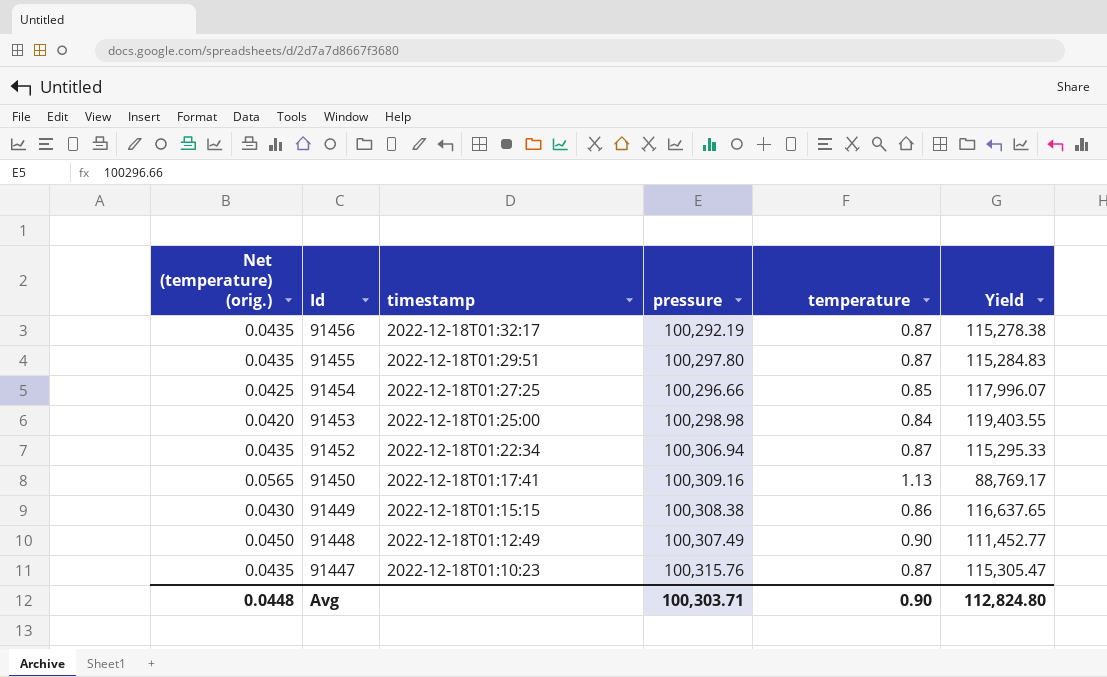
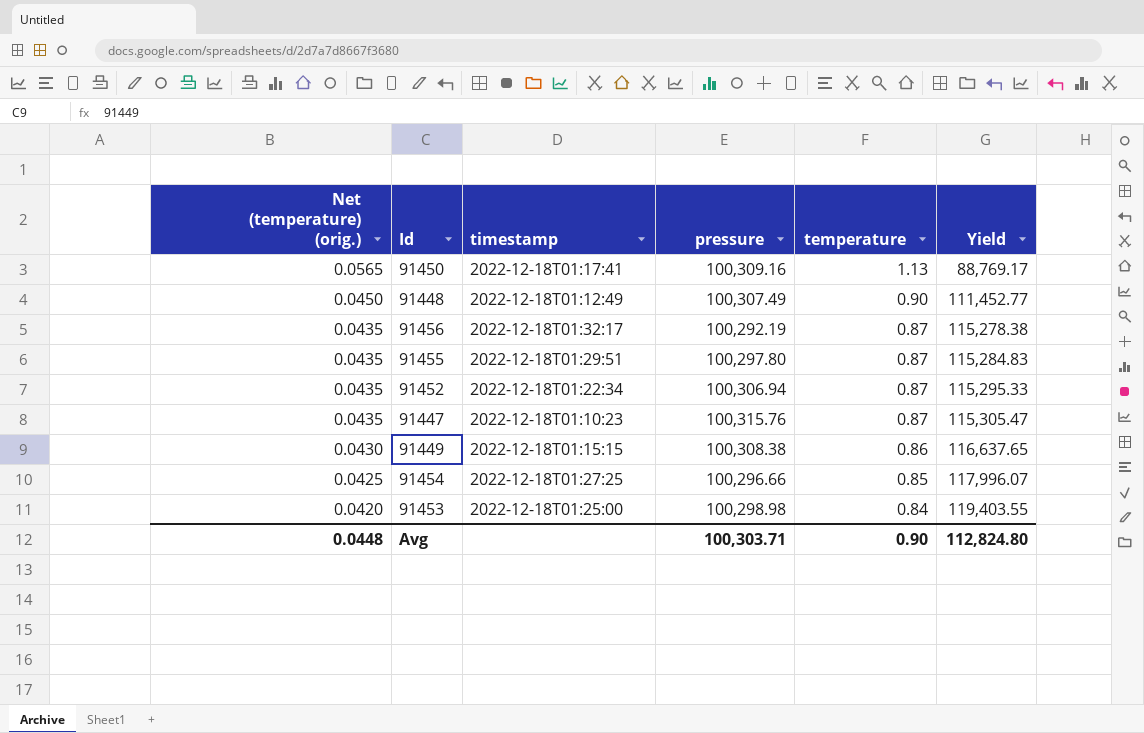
row order: Id descending -> Net (temperature) (orig.) descending

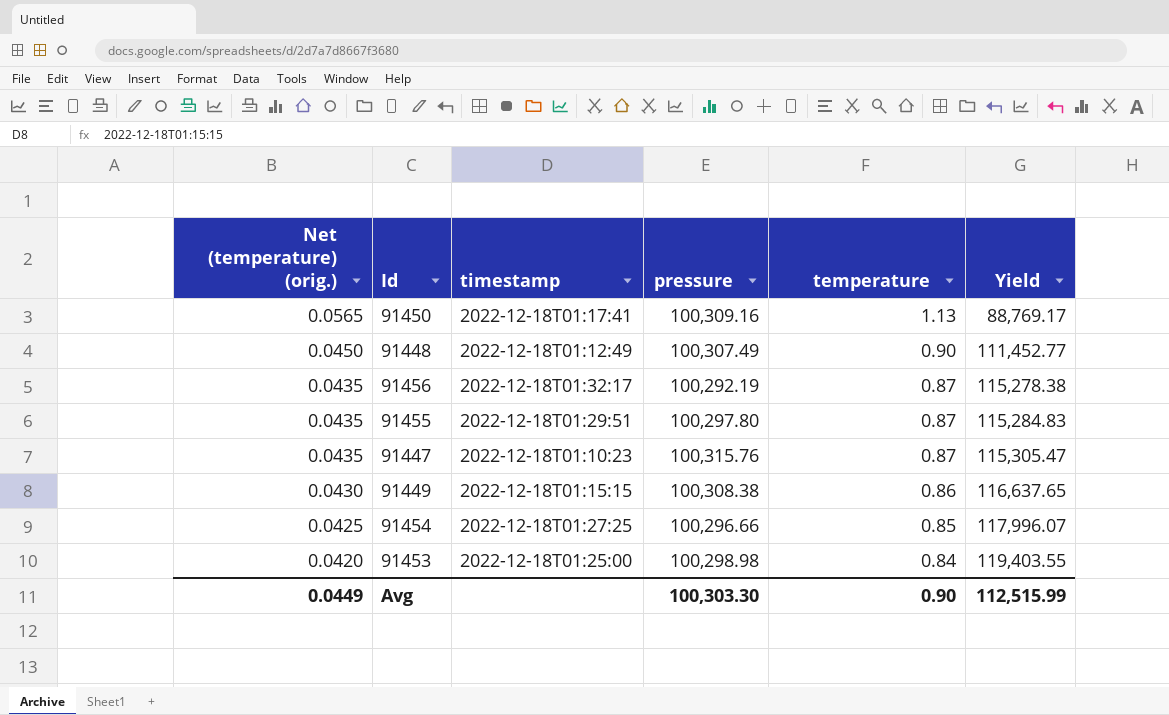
row 91452: 0.0435 | 2022-12-18T01:22:34 | 100,306.94 | 0.87 | 115,295.33 -> none
Avg | Net (temperature) (orig.): 0.0448 -> 0.0449
Avg | pressure: 100,303.71 -> 100,303.30
Avg | Yield: 112,824.80 -> 112,515.99

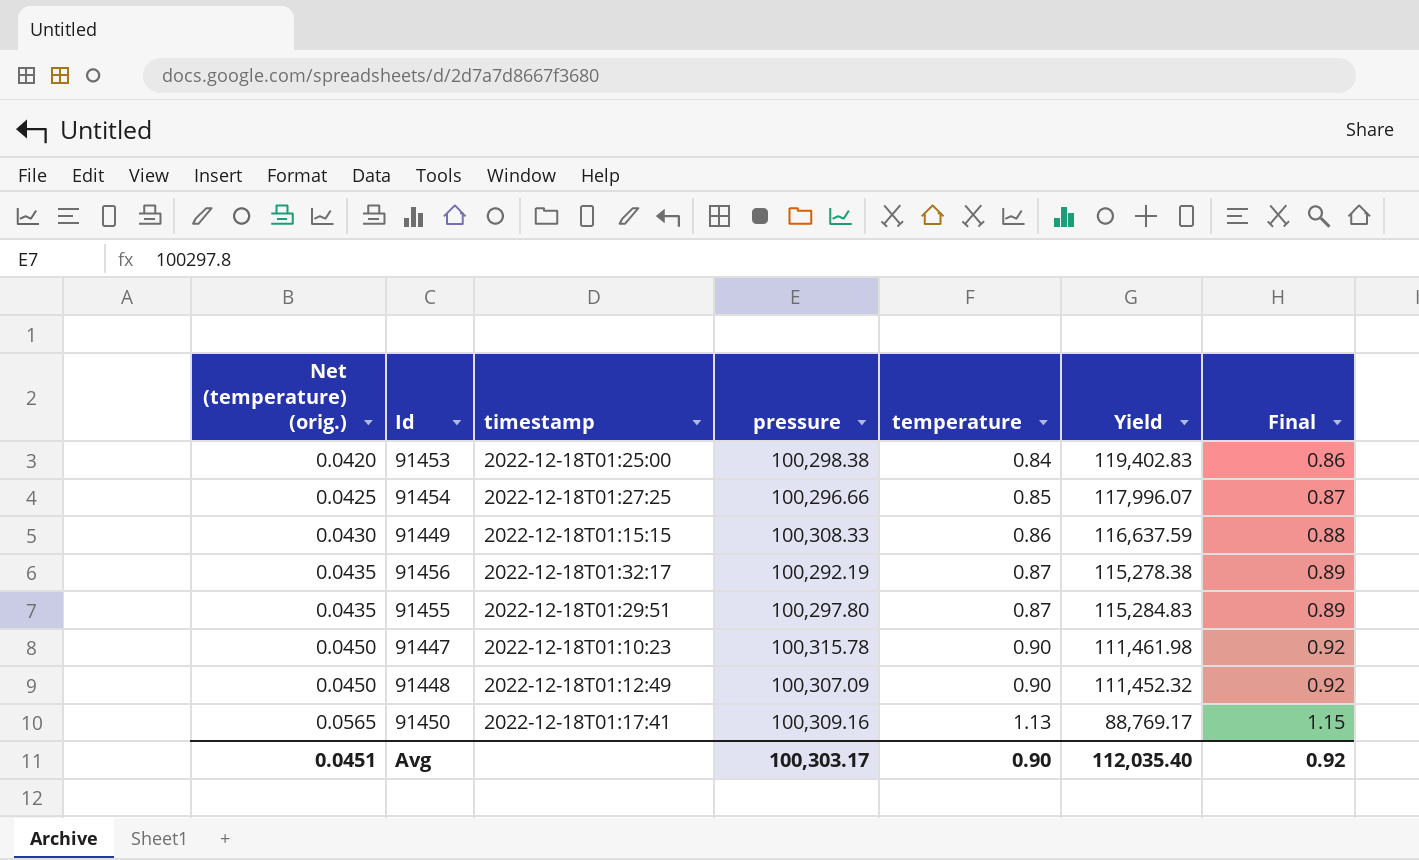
row order: Net (temperature) (orig.) descending -> Net (temperature) (orig.) ascending
column Final | formula: none -> [temperature] * 1.02
91453 | pressure: 100,298.98 -> 100,298.38
91453 | Yield: 119,403.55 -> 119,402.83
91449 | pressure: 100,308.38 -> 100,308.33
91449 | Yield: 116,637.65 -> 116,637.59
91447 | Net (temperature) (orig.): 0.0435 -> 0.0450
91447 | pressure: 100,315.76 -> 100,315.78
91447 | temperature: 0.87 -> 0.90
91447 | Yield: 115,305.47 -> 111,461.98
91448 | pressure: 100,307.49 -> 100,307.09
91448 | Yield: 111,452.77 -> 111,452.32
Avg | Net (temperature) (orig.): 0.0449 -> 0.0451
Avg | pressure: 100,303.30 -> 100,303.17
Avg | Yield: 112,515.99 -> 112,035.40

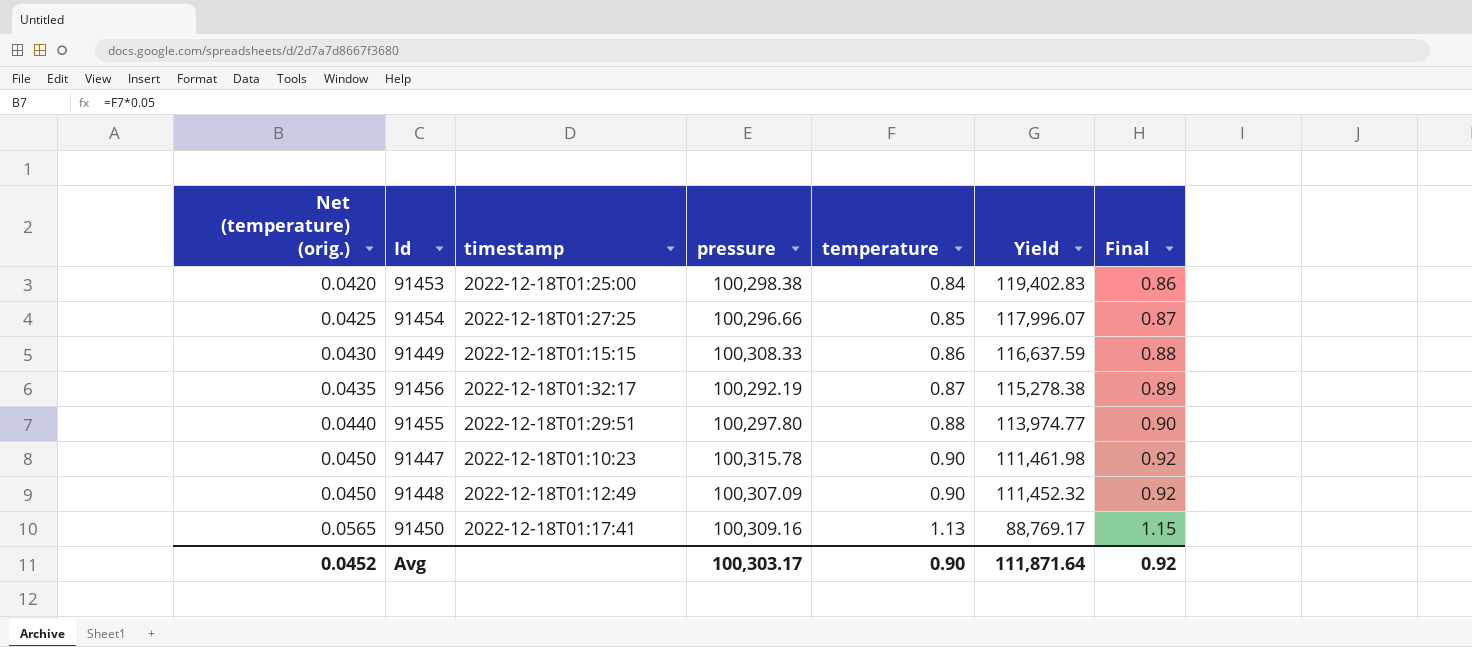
91455 | Net (temperature) (orig.): 0.0435 -> 0.0440
91455 | temperature: 0.87 -> 0.88
91455 | Yield: 115,284.83 -> 113,974.77
91455 | Final: 0.89 -> 0.90
Avg | Net (temperature) (orig.): 0.0451 -> 0.0452
Avg | Yield: 112,035.40 -> 111,871.64

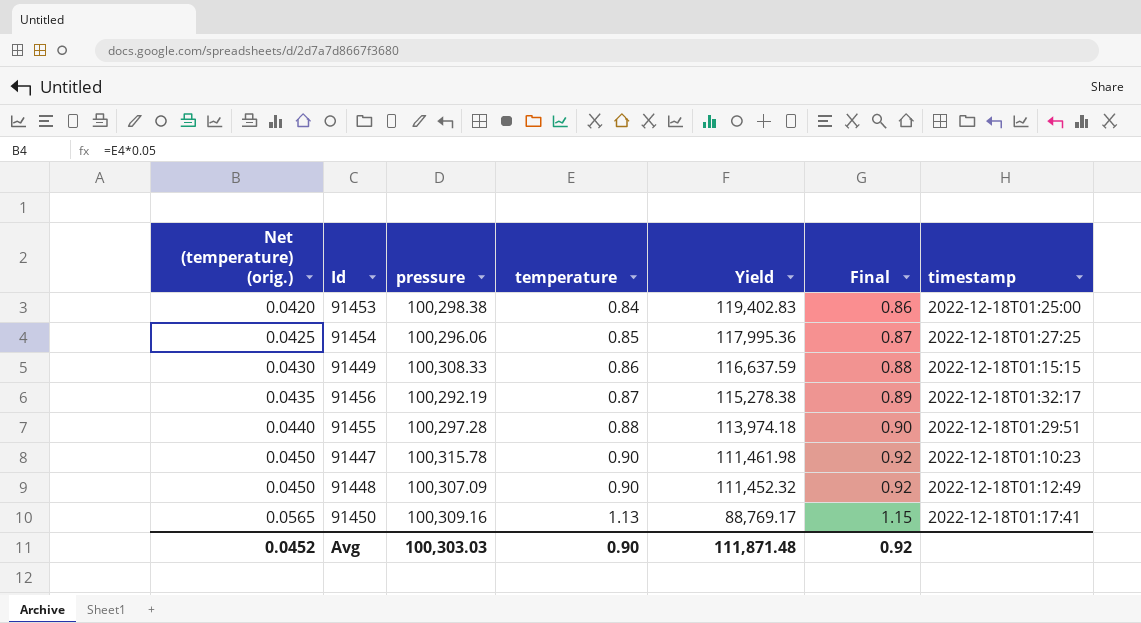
column timestamp | position: 3 -> 7
91454 | pressure: 100,296.66 -> 100,296.06
91454 | Yield: 117,996.07 -> 117,995.36
91455 | pressure: 100,297.80 -> 100,297.28
91455 | Yield: 113,974.77 -> 113,974.18
Avg | pressure: 100,303.17 -> 100,303.03
Avg | Yield: 111,871.64 -> 111,871.48

